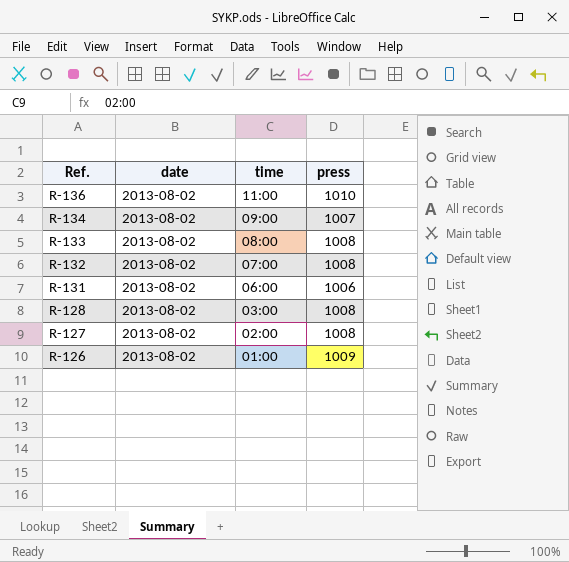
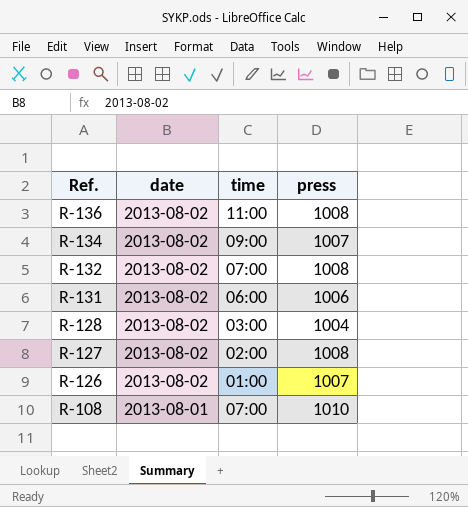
row R-133: 2013-08-02 | 08:00 | 1008 -> none
R-136 | press: 1010 -> 1008
R-128 | press: 1008 -> 1004
R-126 | press: 1009 -> 1007
row R-108: none -> 2013-08-01 | 07:00 | 1010

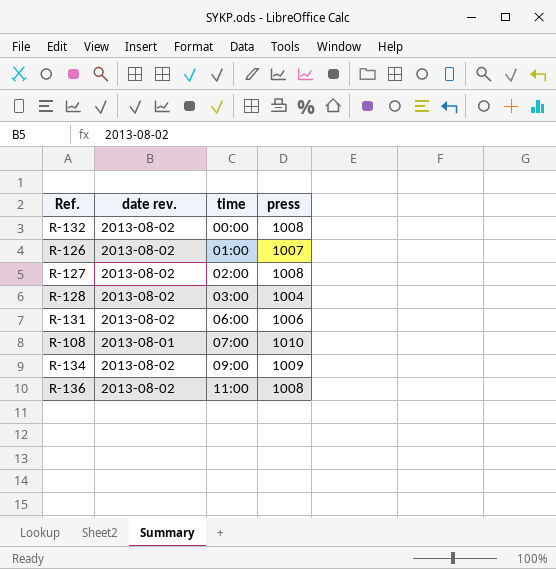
row order: Ref. descending -> time ascending
column name: date -> date rev.
R-132 | time: 07:00 -> 00:00
R-134 | press: 1007 -> 1009

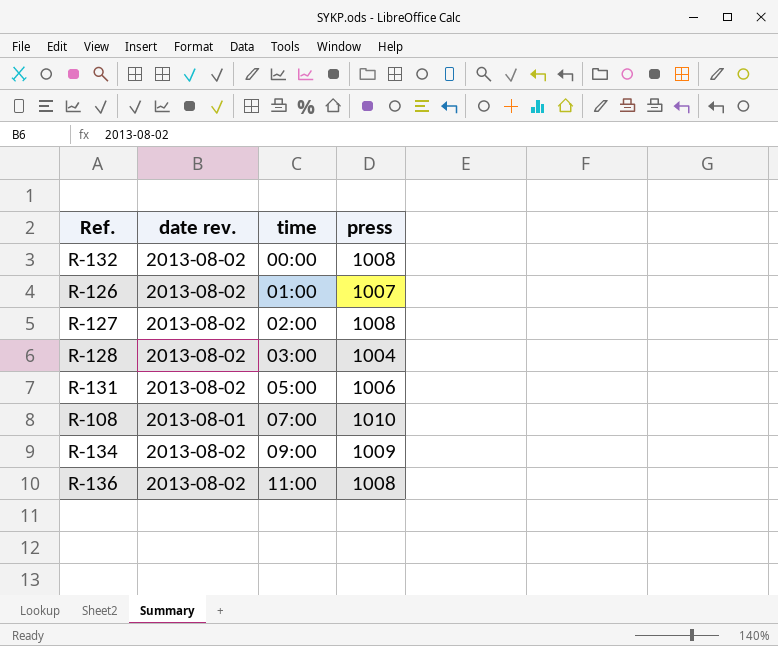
R-131 | time: 06:00 -> 05:00

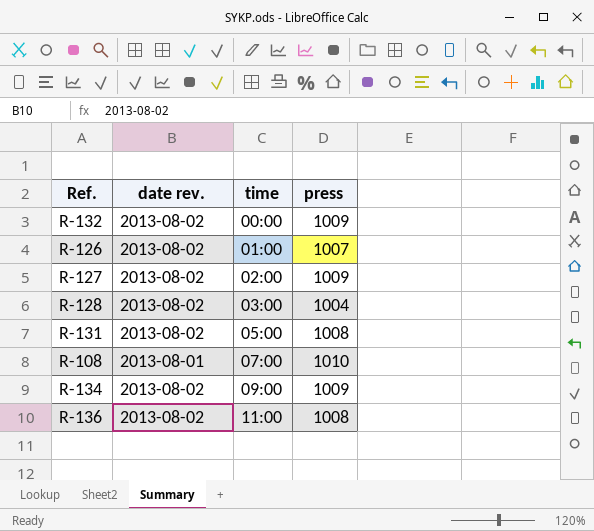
R-132 | press: 1008 -> 1009
R-127 | press: 1008 -> 1009
R-131 | press: 1006 -> 1008

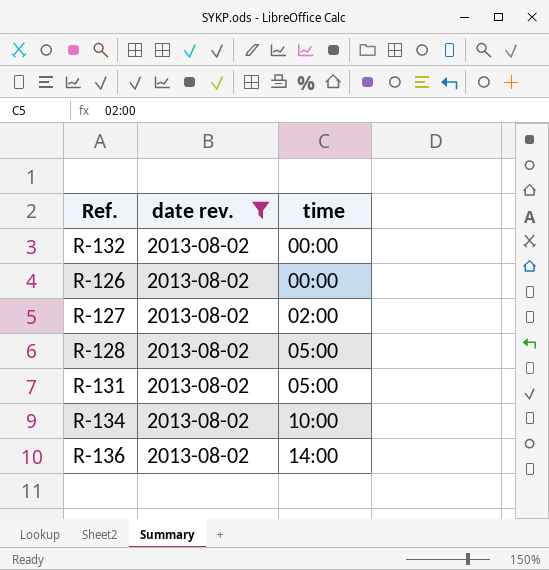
filter: none -> date rev. = 2013-08-02
column press | position: 4 -> none
R-126 | time: 01:00 -> 00:00
R-128 | time: 03:00 -> 05:00
R-134 | time: 09:00 -> 10:00
R-136 | time: 11:00 -> 14:00

